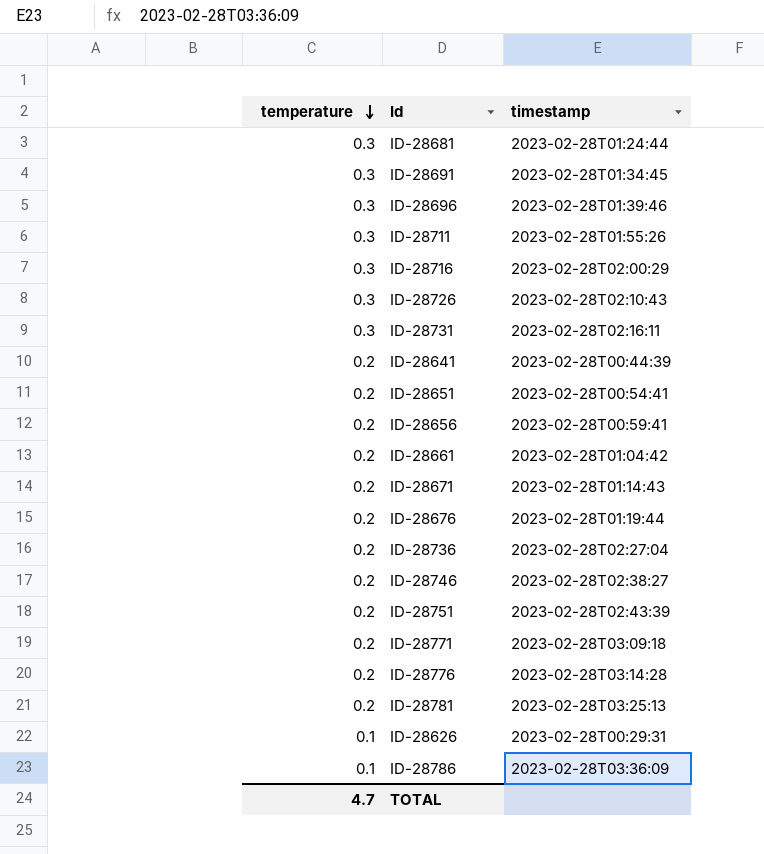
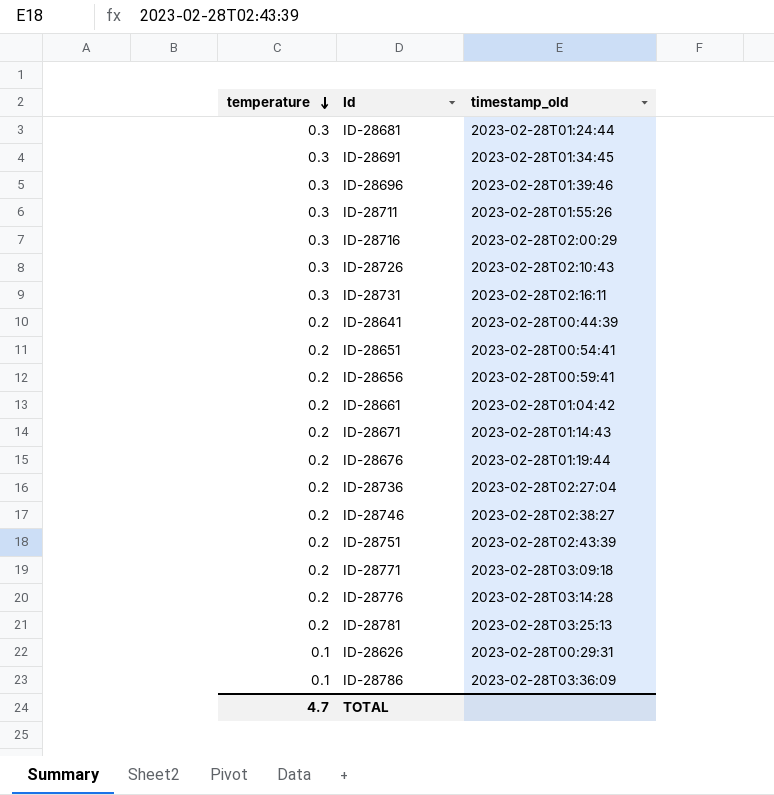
column name: timestamp -> timestamp_old

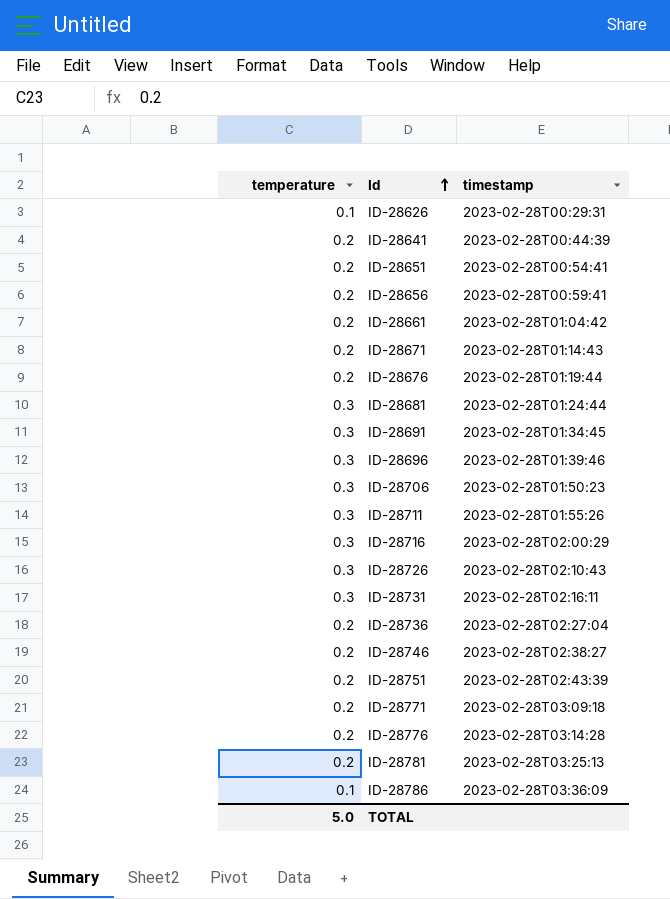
row order: temperature descending -> Id ascending
column name: timestamp_old -> timestamp
row ID-28706: none -> 0.3 | 2023-02-28T01:50:23
TOTAL | temperature: 4.7 -> 5.0

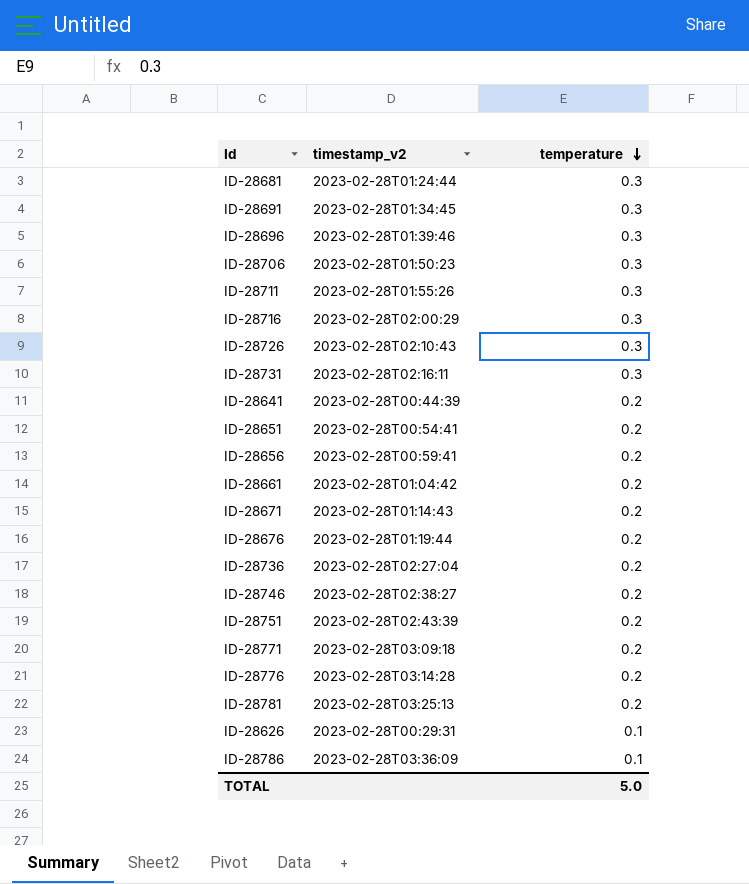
row order: Id ascending -> temperature descending
column name: timestamp -> timestamp_v2
column temperature | position: 1 -> 3

